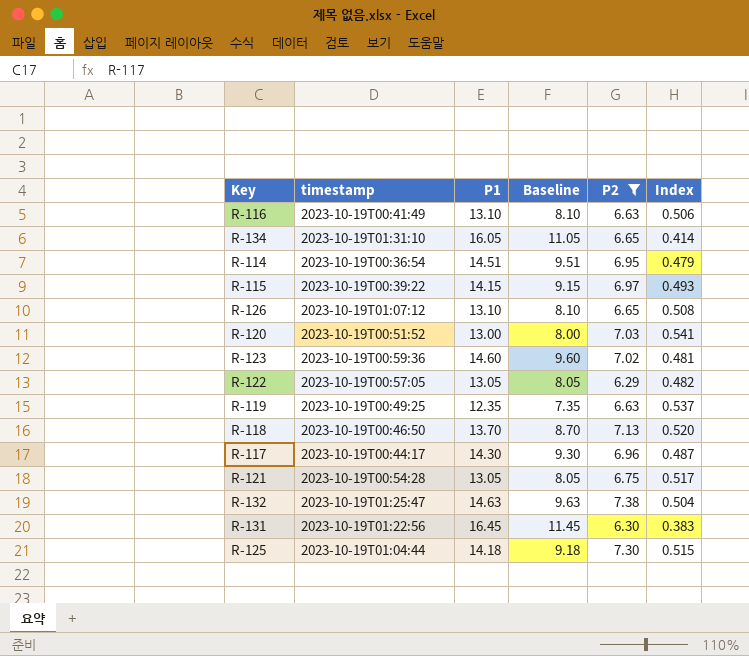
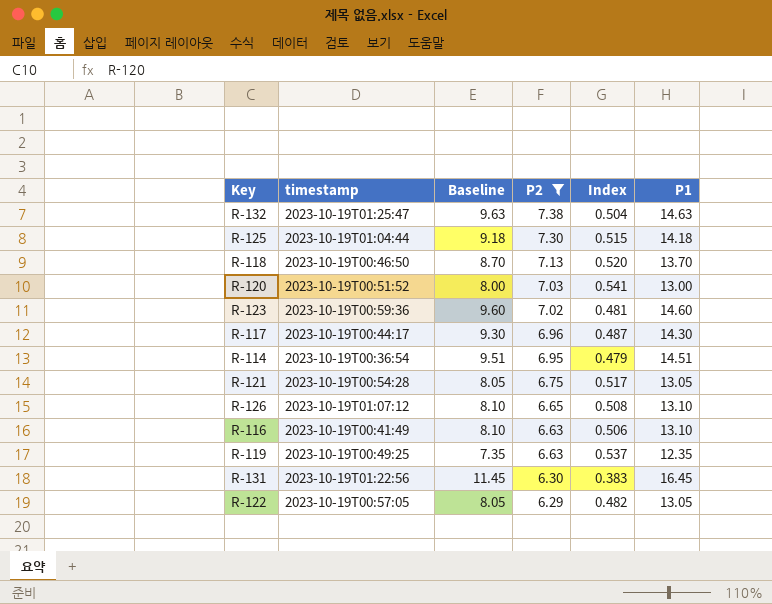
row order: none -> P2 descending
column P1 | position: 3 -> 6
row R-134: 2023-10-19T01:31:10 | 16.05 | 11.05 | 6.65 | 0.414 -> none
row R-115: 2023-10-19T00:39:22 | 14.15 | 9.15 | 6.97 | 0.493 -> none

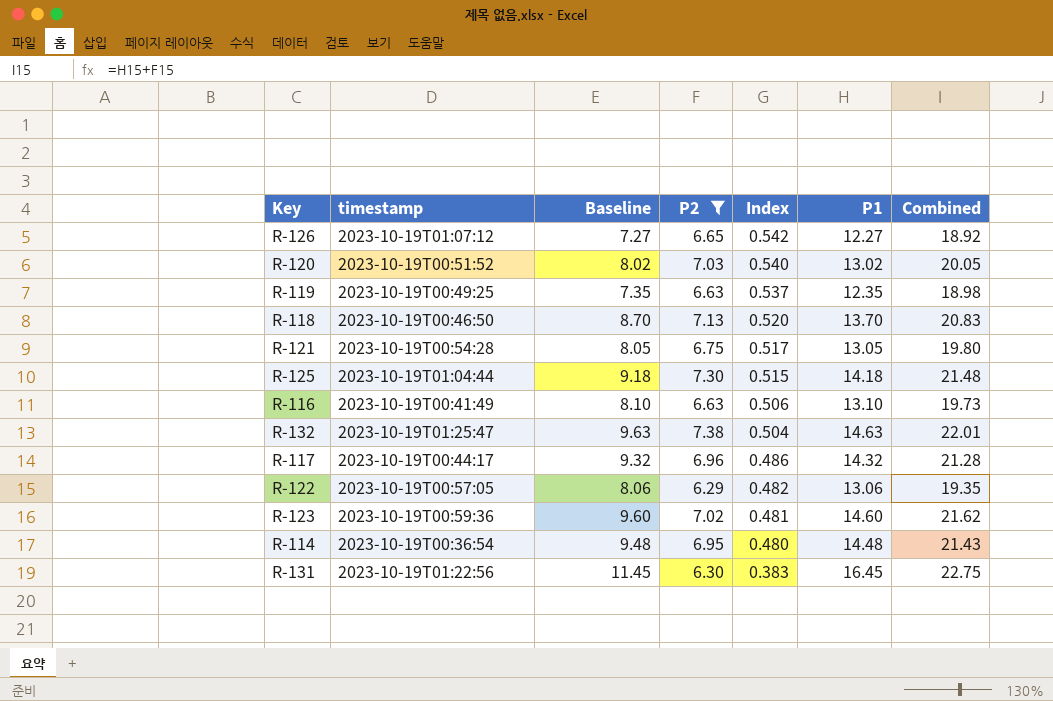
row order: P2 descending -> Index descending
column Combined | formula: none -> [P2] + [P1]
R-126 | Baseline: 8.10 -> 7.27
R-126 | Index: 0.508 -> 0.542
R-126 | P1: 13.10 -> 12.27
R-120 | Baseline: 8.00 -> 8.02
R-120 | Index: 0.541 -> 0.540
R-120 | P1: 13.00 -> 13.02
R-117 | Baseline: 9.30 -> 9.32
R-117 | Index: 0.487 -> 0.486
R-117 | P1: 14.30 -> 14.32
R-122 | Baseline: 8.05 -> 8.06
R-122 | P1: 13.05 -> 13.06
R-114 | Baseline: 9.51 -> 9.48
R-114 | Index: 0.479 -> 0.480
R-114 | P1: 14.51 -> 14.48

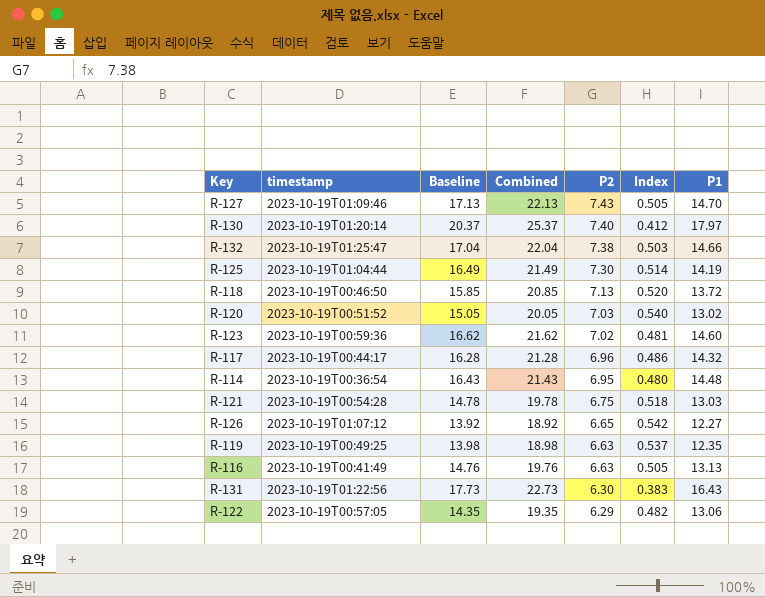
filter: P2 <= 7.38 -> none
row order: Index descending -> P2 descending
column Baseline | formula: [P1] - 5 -> [Combined] - 5
column Combined | position: 7 -> 4
R-132 | Combined: 22.01 -> 22.04
R-132 | Index: 0.504 -> 0.503
R-132 | P1: 14.63 -> 14.66
R-125 | Combined: 21.48 -> 21.49
R-125 | Index: 0.515 -> 0.514
R-125 | P1: 14.18 -> 14.19
R-118 | Combined: 20.83 -> 20.85
R-118 | P1: 13.70 -> 13.72
R-121 | Combined: 19.80 -> 19.78
R-121 | Index: 0.517 -> 0.518
R-121 | P1: 13.05 -> 13.03
R-116 | Combined: 19.73 -> 19.76
R-116 | Index: 0.506 -> 0.505
R-116 | P1: 13.10 -> 13.13
R-131 | Combined: 22.75 -> 22.73
R-131 | P1: 16.45 -> 16.43

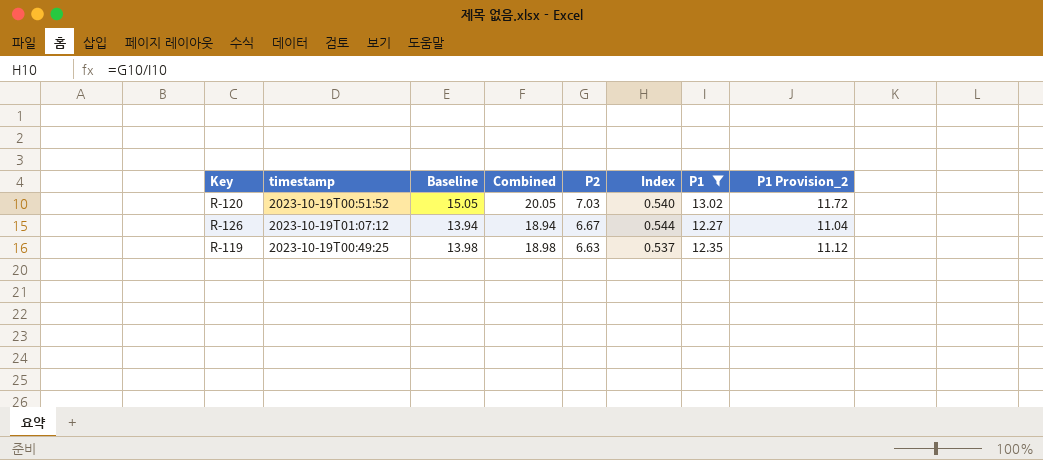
filter: none -> P1 <= 13.02
column P1 Provision_2 | formula: none -> [P1] * 0.9
R-126 | Baseline: 13.92 -> 13.94
R-126 | Combined: 18.92 -> 18.94
R-126 | P2: 6.65 -> 6.67
R-126 | Index: 0.542 -> 0.544

